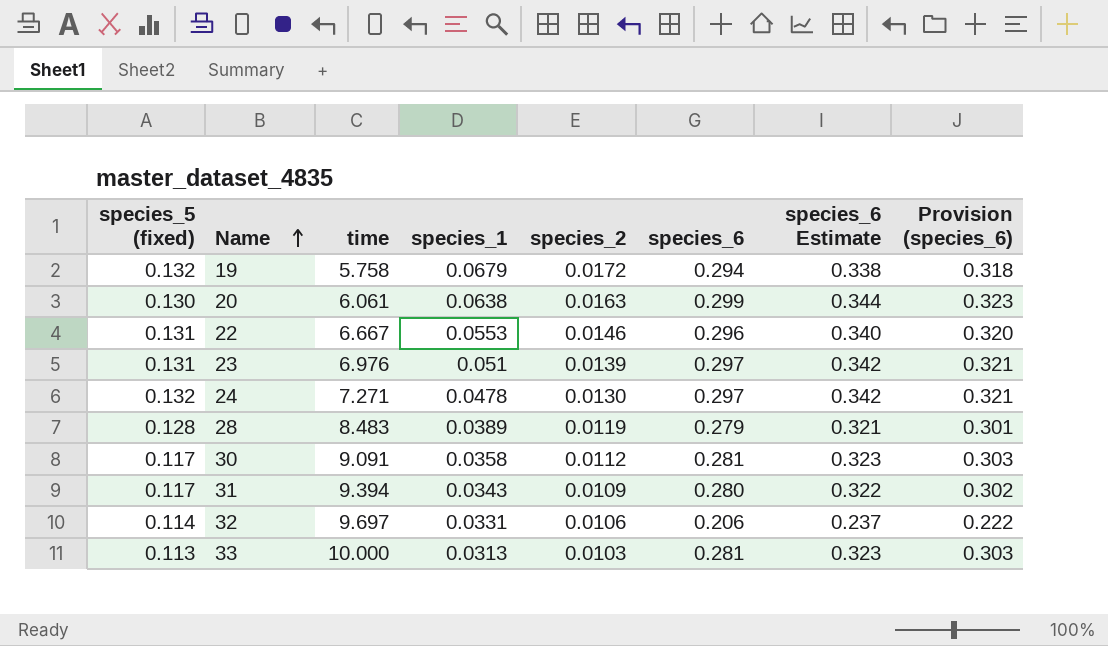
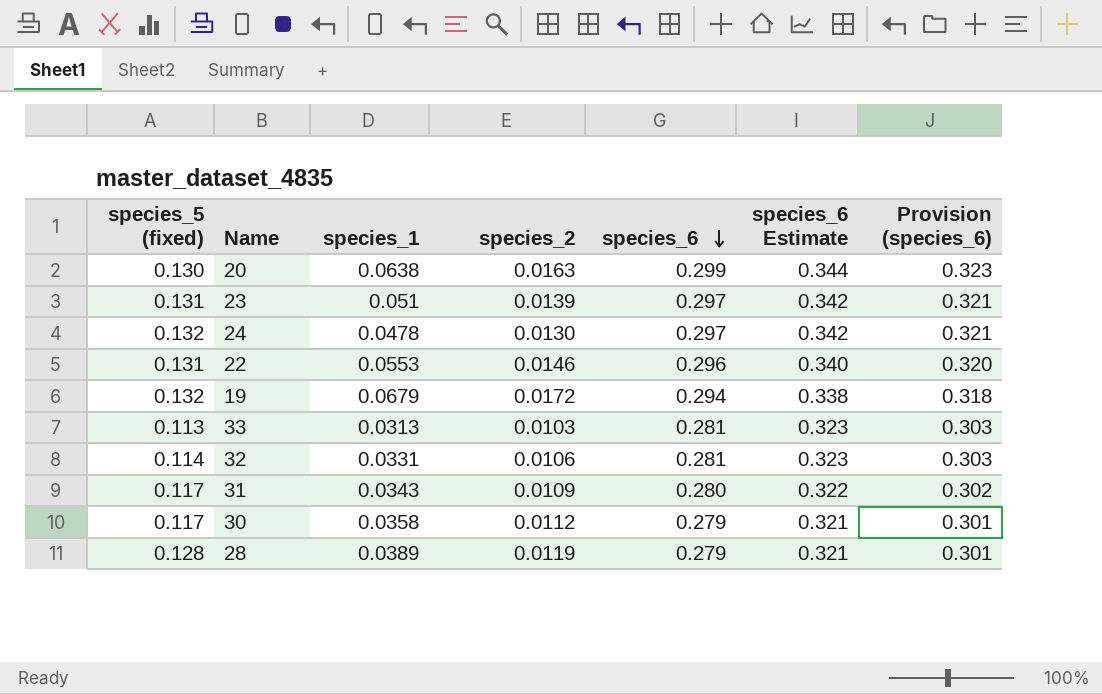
row order: Name ascending -> species_6 descending
column time | position: 3 -> none
32 | species_6: 0.206 -> 0.281
32 | species_6 Estimate: 0.237 -> 0.323
32 | Provision (species_6): 0.222 -> 0.303
30 | species_6: 0.281 -> 0.279
30 | species_6 Estimate: 0.323 -> 0.321
30 | Provision (species_6): 0.303 -> 0.301

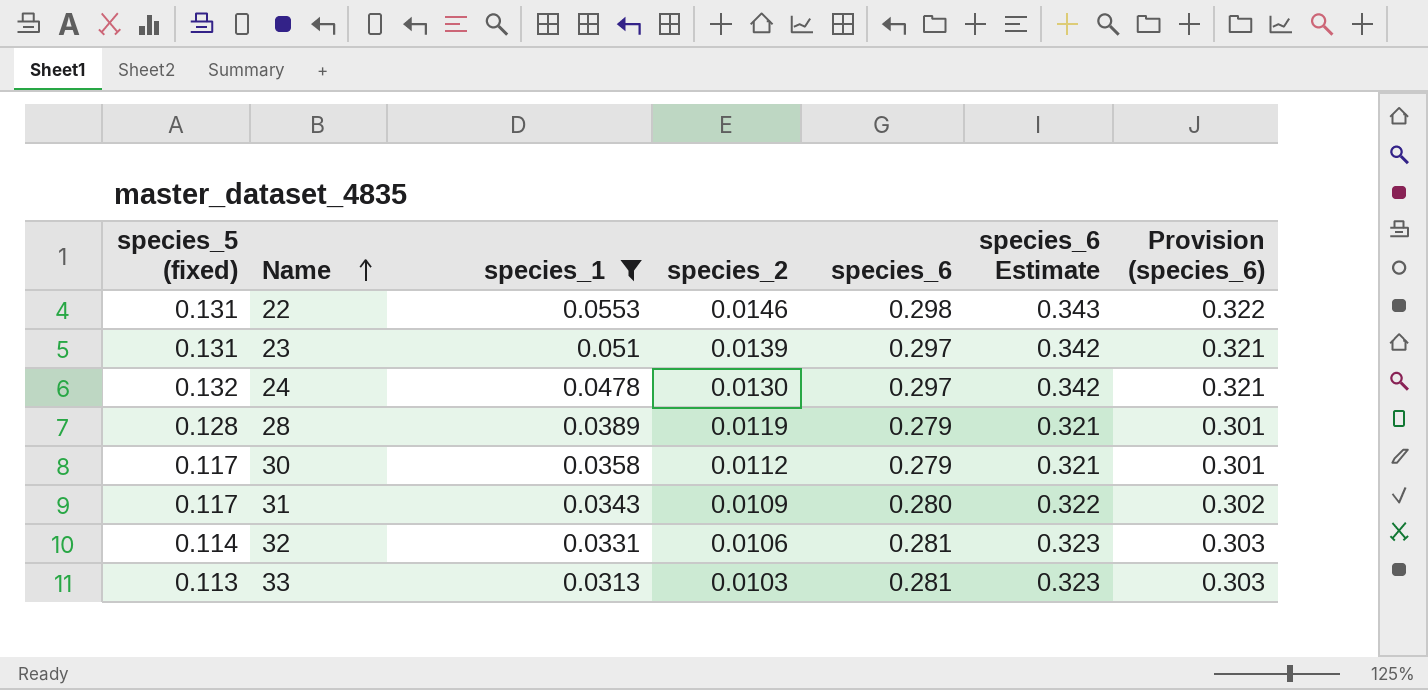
filter: none -> species_1 <= 0.0553
row order: species_6 descending -> Name ascending
22 | species_6: 0.296 -> 0.298
22 | species_6 Estimate: 0.340 -> 0.343
22 | Provision (species_6): 0.320 -> 0.322

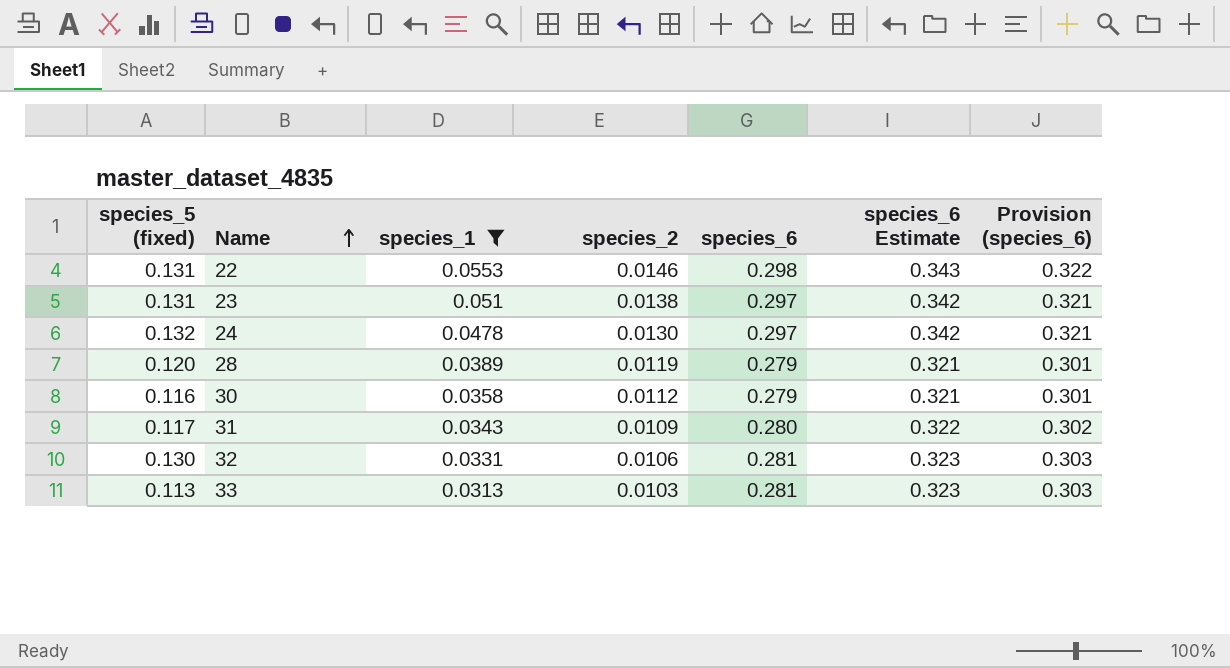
23 | species_2: 0.0139 -> 0.0138
28 | species_5 (fixed): 0.128 -> 0.120
30 | species_5 (fixed): 0.117 -> 0.116
32 | species_5 (fixed): 0.114 -> 0.130

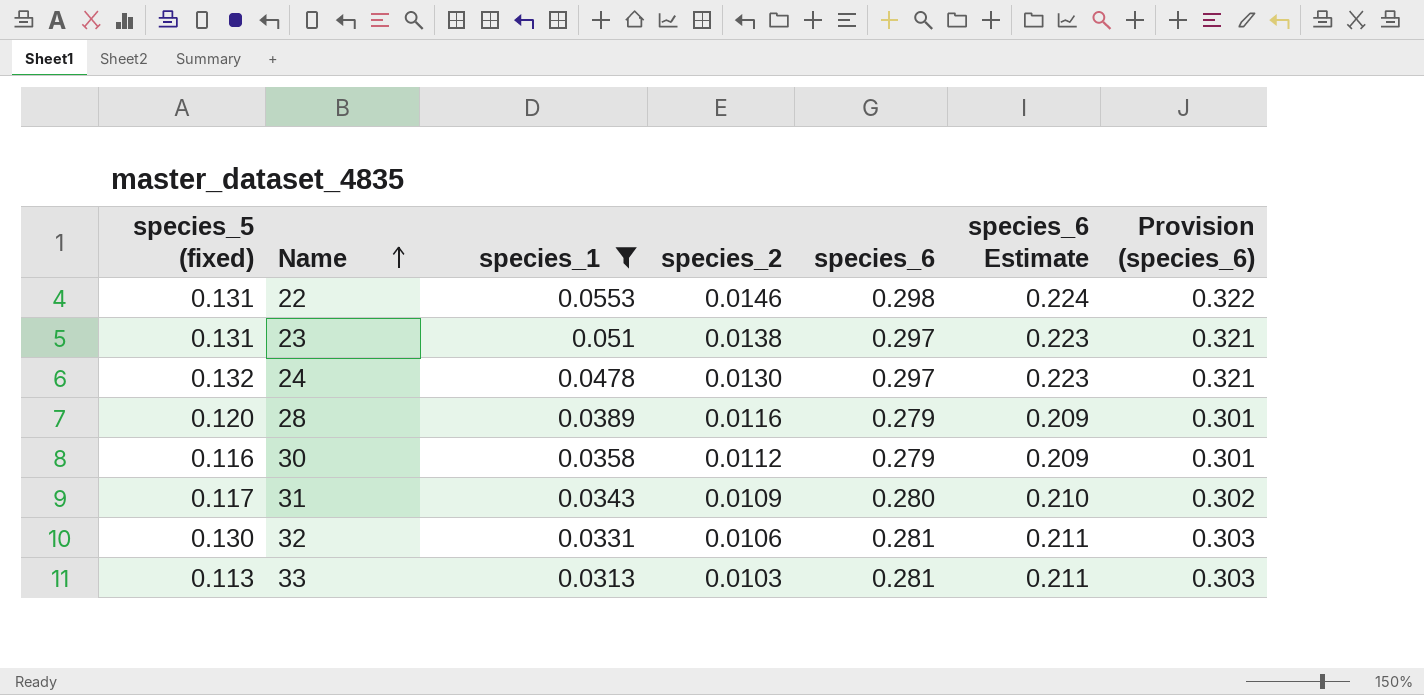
column species_6 Estimate | formula: [species_6] * 1.15 -> [species_6] * 0.75
28 | species_2: 0.0119 -> 0.0116

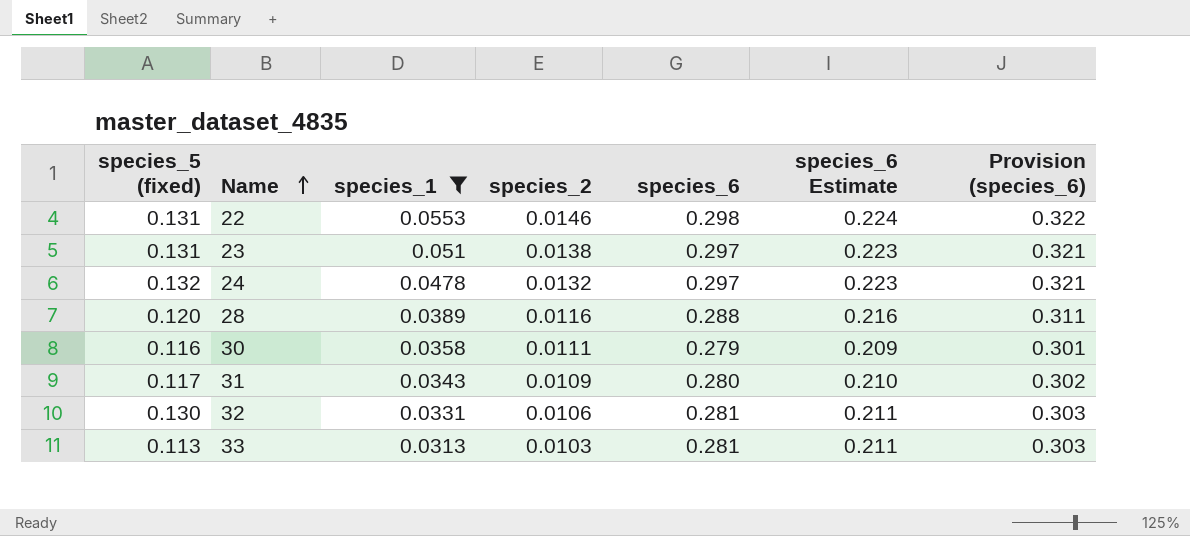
24 | species_2: 0.0130 -> 0.0132
28 | species_6: 0.279 -> 0.288
28 | species_6 Estimate: 0.209 -> 0.216
28 | Provision (species_6): 0.301 -> 0.311
30 | species_2: 0.0112 -> 0.0111

